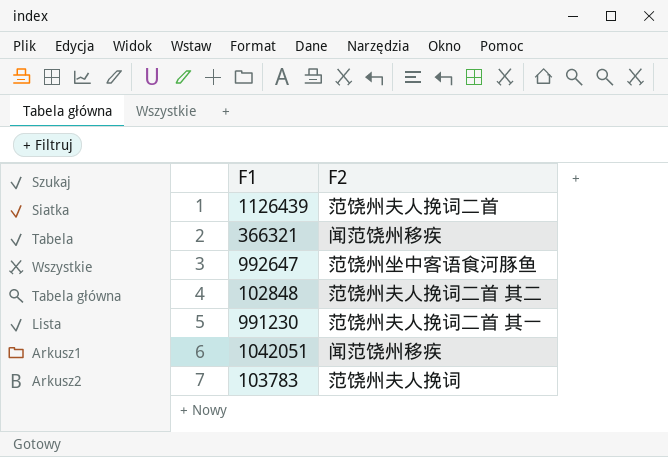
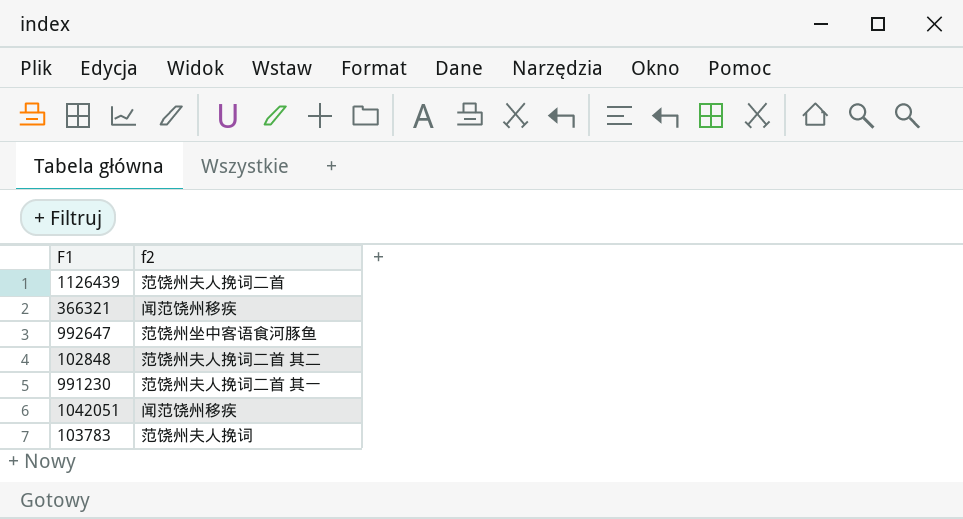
column name: F2 -> f2

